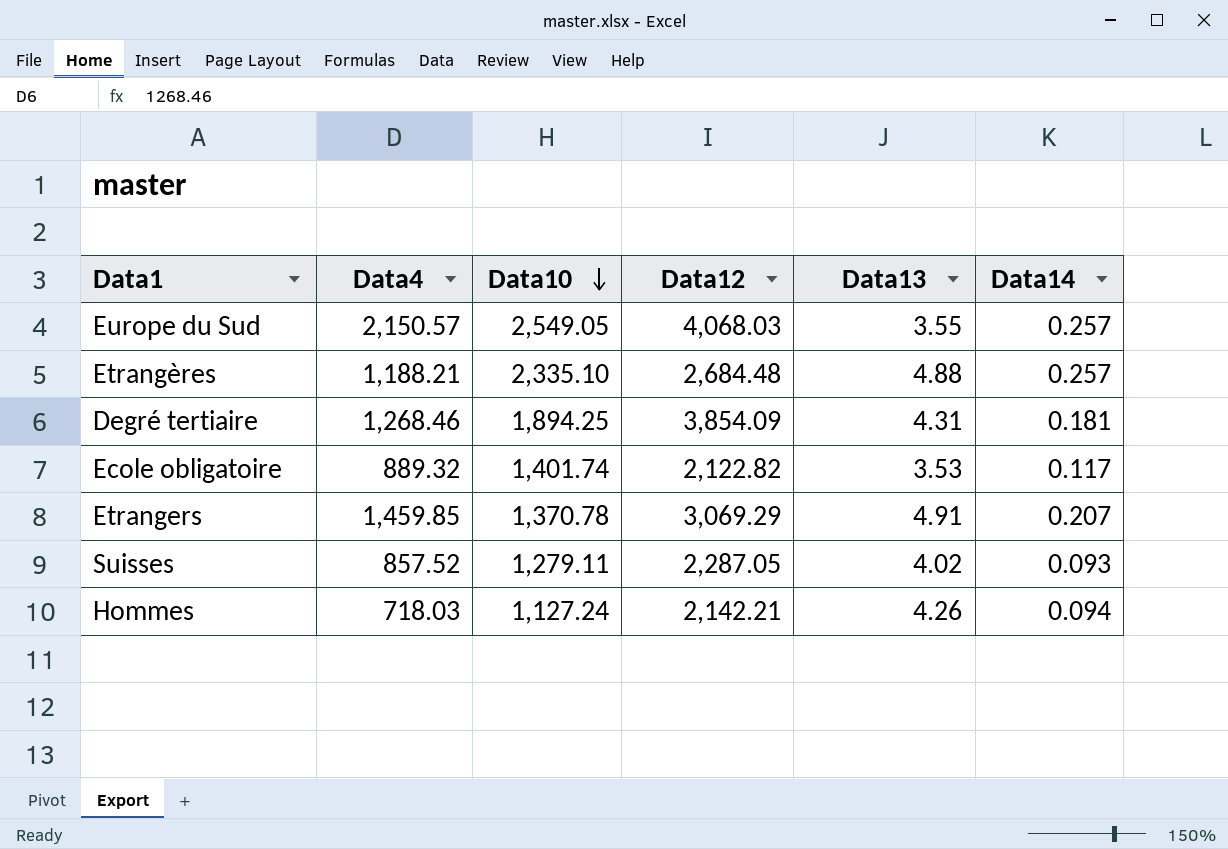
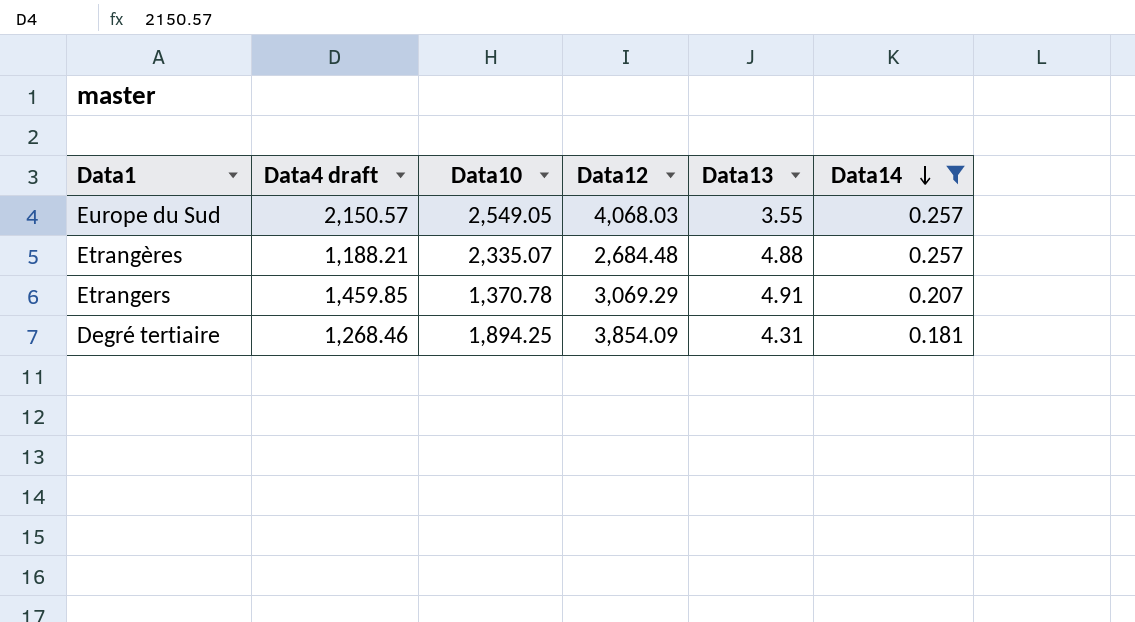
filter: none -> Data14 >= 0.181
row order: Data10 descending -> Data14 descending
column name: Data4 -> Data4 draft
Etrangères | Data10: 2,335.10 -> 2,335.07

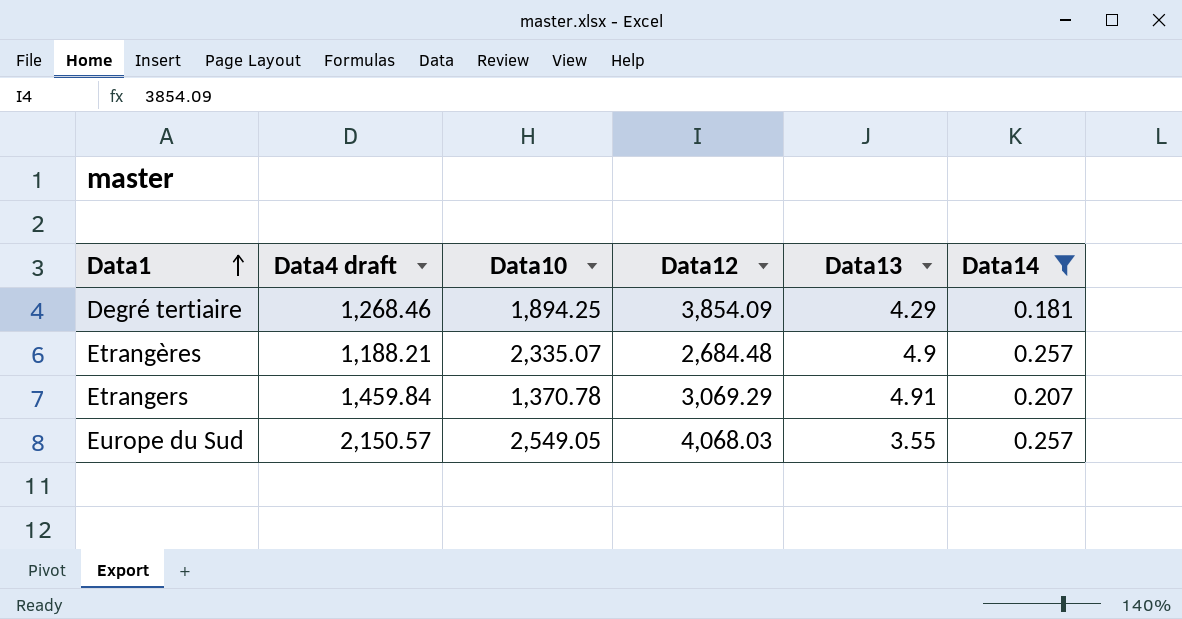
row order: Data14 descending -> Data1 ascending
Degré tertiaire | Data13: 4.31 -> 4.29
Etrangères | Data13: 4.88 -> 4.9
Etrangers | Data4 draft: 1,459.85 -> 1,459.84

